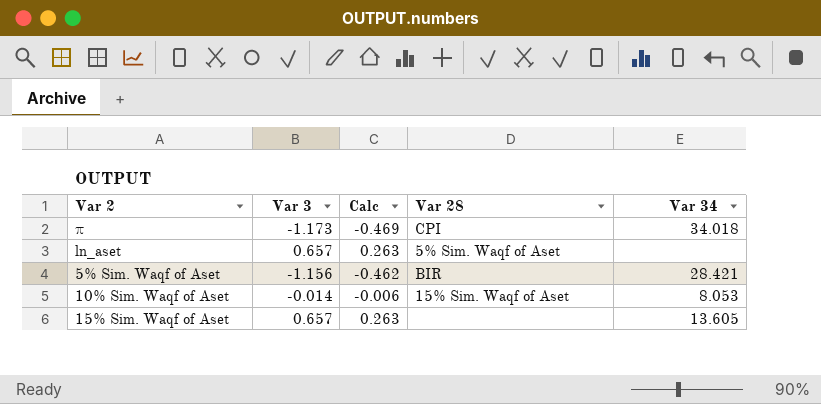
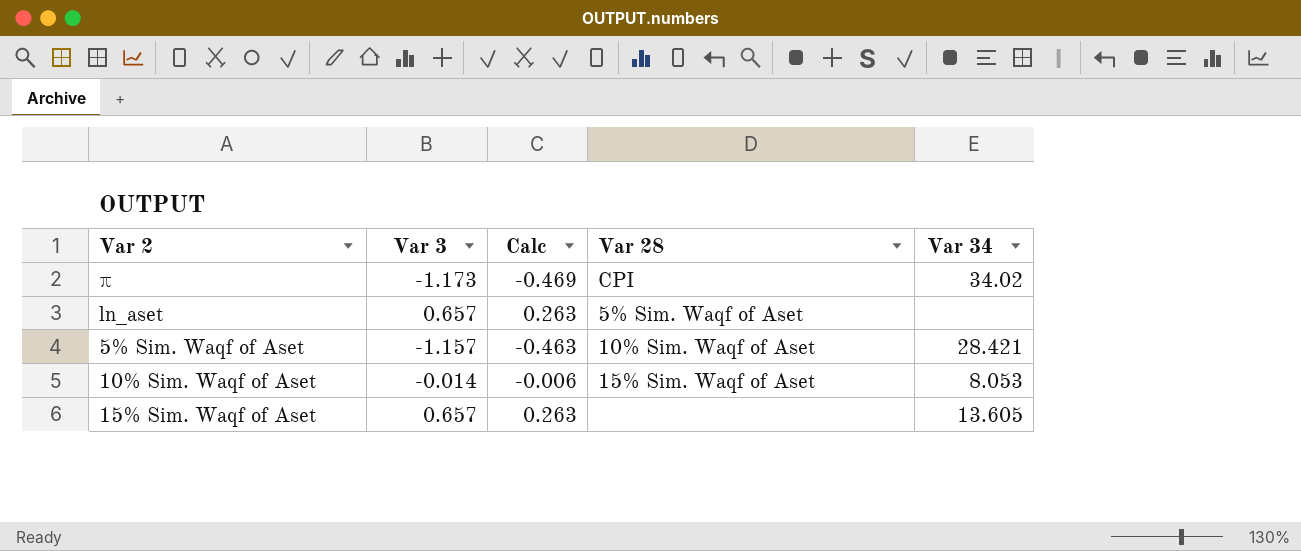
π | Var 34: 34.018 -> 34.02
5% Sim. Waqf of Aset | Var 3: -1.156 -> -1.157
5% Sim. Waqf of Aset | Calc: -0.462 -> -0.463
5% Sim. Waqf of Aset | Var 28: BIR -> 10% Sim. Waqf of Aset

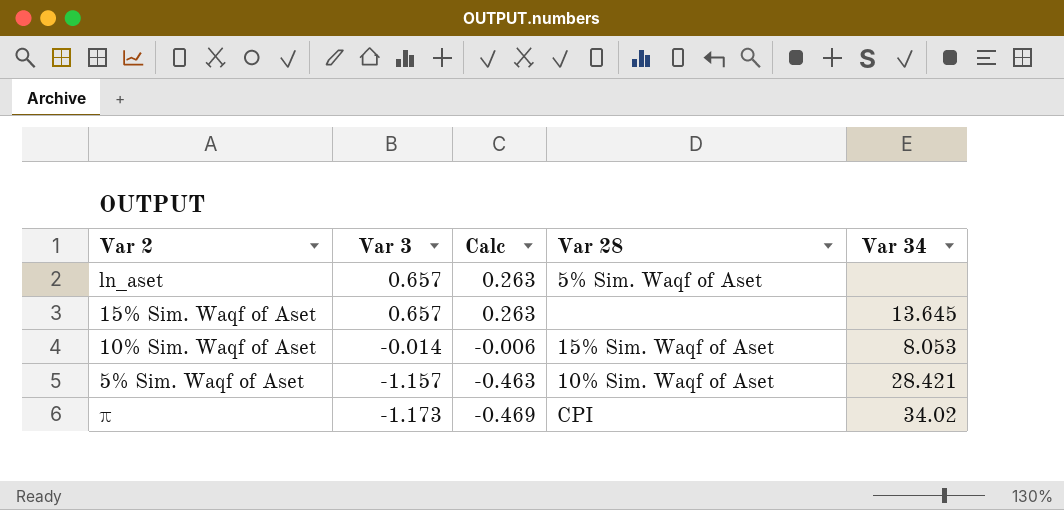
row order: none -> Var 3 descending
15% Sim. Waqf of Aset | Var 34: 13.605 -> 13.645

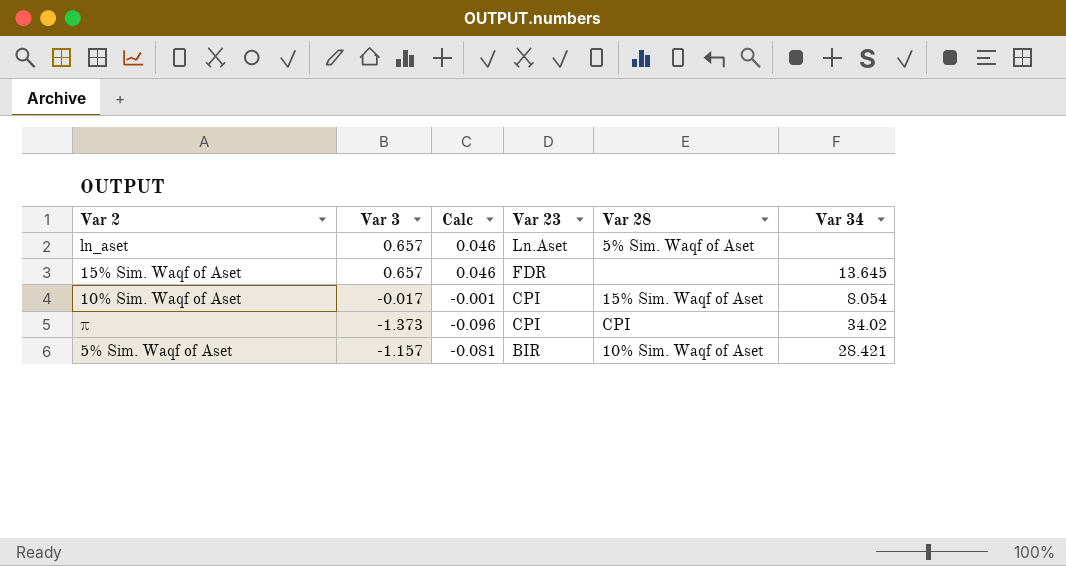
row order: Var 3 descending -> Var 23 descending
column Calc | formula: [Var 3] * 0.4 -> [Var 3] * 0.07
column Var 23 | position: none -> 4
10% Sim. Waqf of Aset | Var 3: -0.014 -> -0.017
10% Sim. Waqf of Aset | Var 34: 8.053 -> 8.054
π | Var 3: -1.173 -> -1.373

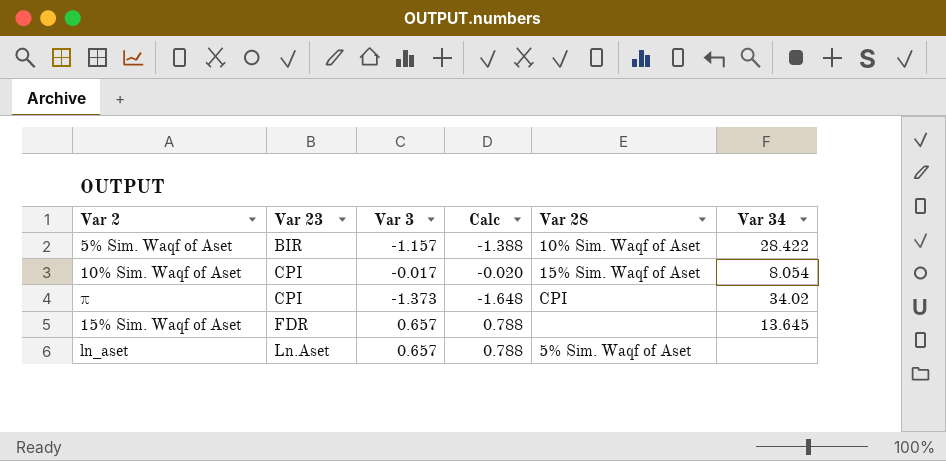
row order: Var 23 descending -> Var 23 ascending
column Var 23 | position: 4 -> 2
column Calc | formula: [Var 3] * 0.07 -> [Var 3] * 1.2
5% Sim. Waqf of Aset | Var 34: 28.421 -> 28.422

